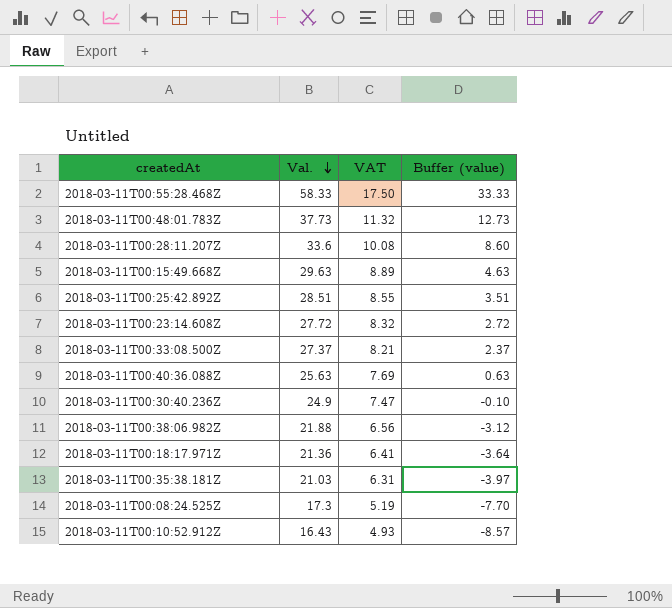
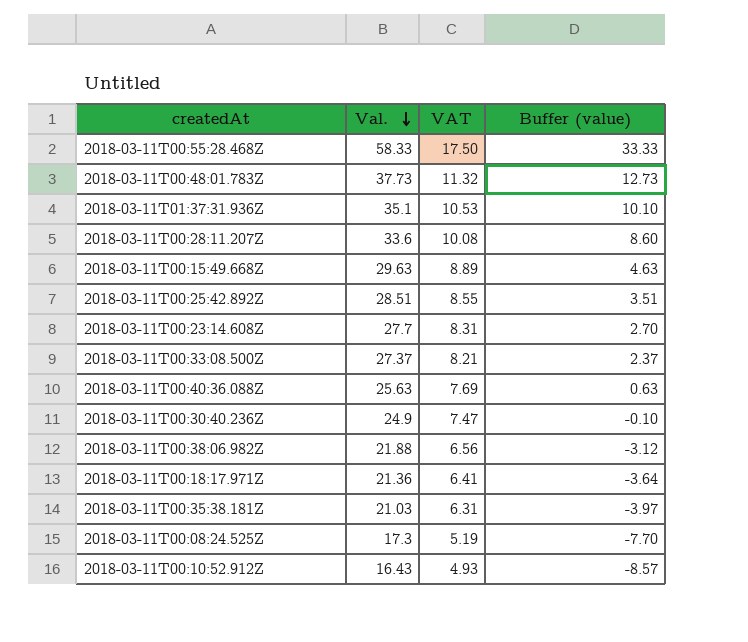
row 2018-03-11T01:37:31.936Z: none -> 35.1 | 10.53 | 10.10
2018-03-11T00:23:14.608Z | Val.: 27.72 -> 27.7
2018-03-11T00:23:14.608Z | VAT: 8.32 -> 8.31
2018-03-11T00:23:14.608Z | Buffer (value): 2.72 -> 2.70

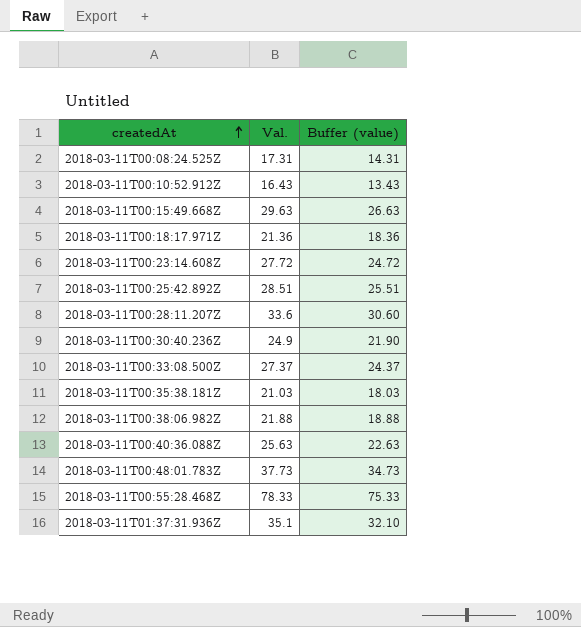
row order: Val. descending -> createdAt ascending
column VAT | formula: [Val.] * 0.3 -> none
column Buffer (value) | formula: [Val.] - 25 -> [Val.] - 3
2018-03-11T00:08:24.525Z | Val.: 17.3 -> 17.31
2018-03-11T00:23:14.608Z | Val.: 27.7 -> 27.72
2018-03-11T00:55:28.468Z | Val.: 58.33 -> 78.33

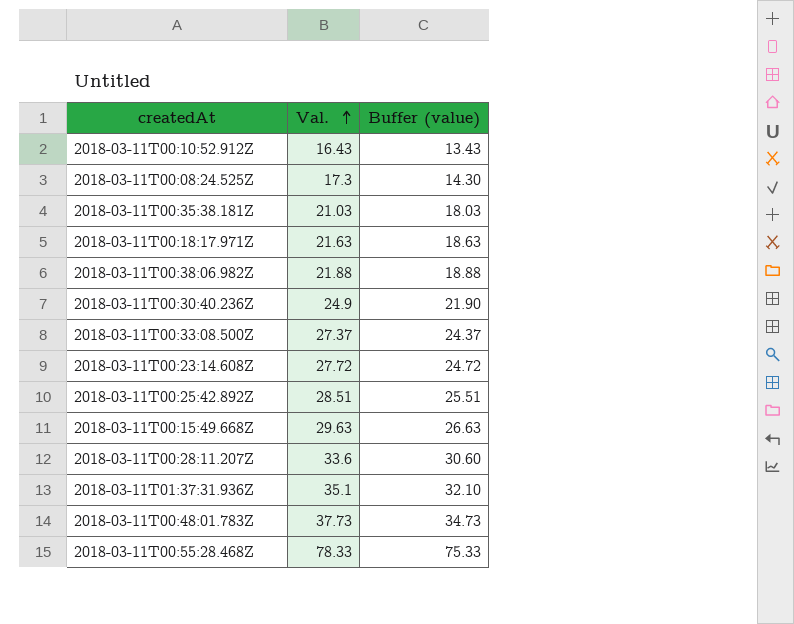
row order: createdAt ascending -> Val. ascending
row 2018-03-11T00:40:36.088Z: 25.63 | 22.63 -> none
2018-03-11T00:08:24.525Z | Val.: 17.31 -> 17.3
2018-03-11T00:08:24.525Z | Buffer (value): 14.31 -> 14.30
2018-03-11T00:18:17.971Z | Val.: 21.36 -> 21.63
2018-03-11T00:18:17.971Z | Buffer (value): 18.36 -> 18.63

